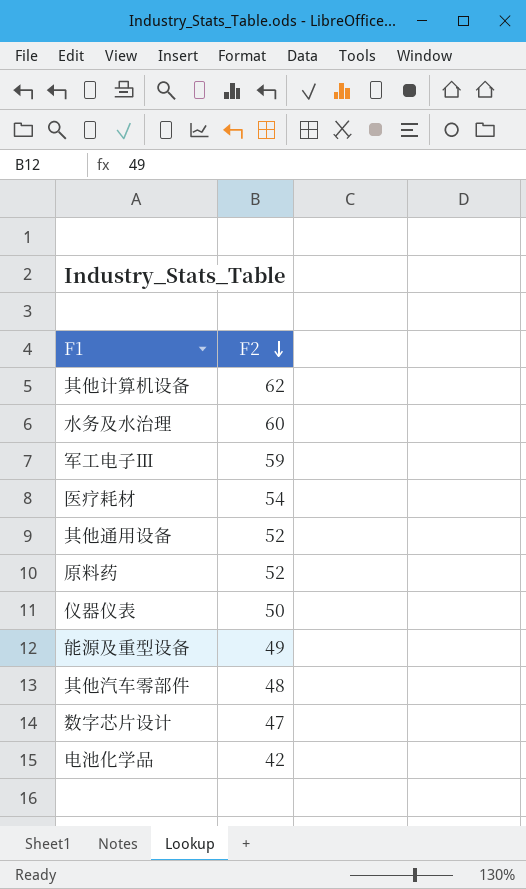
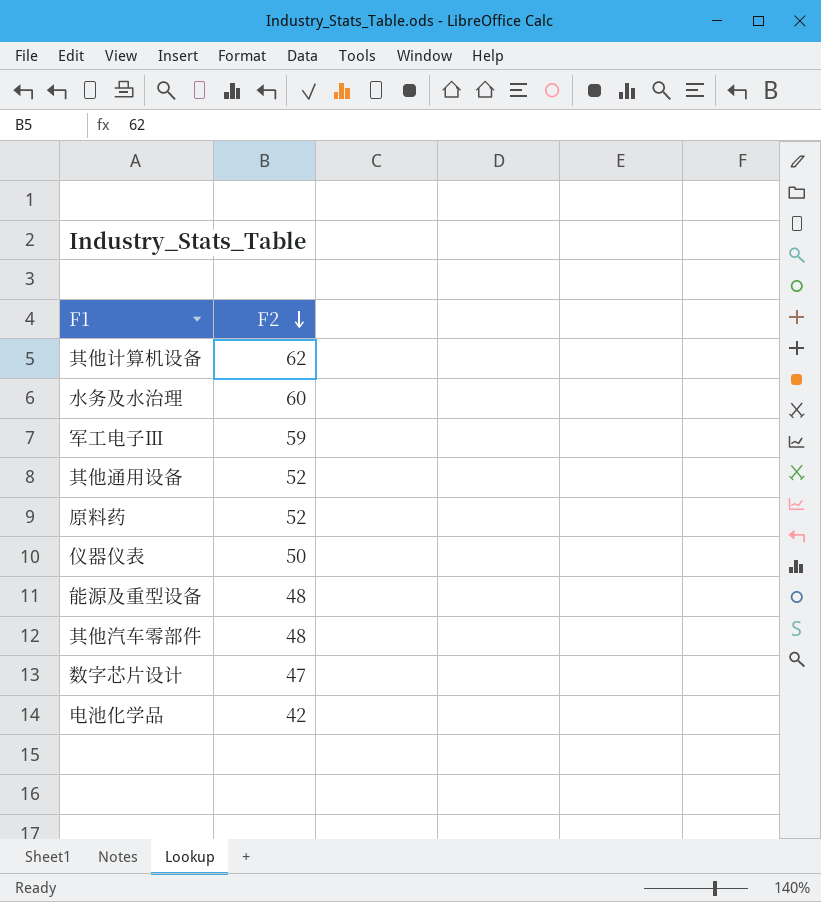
row 医疗耗材: 54 -> none
能源及重型设备 | F2: 49 -> 48

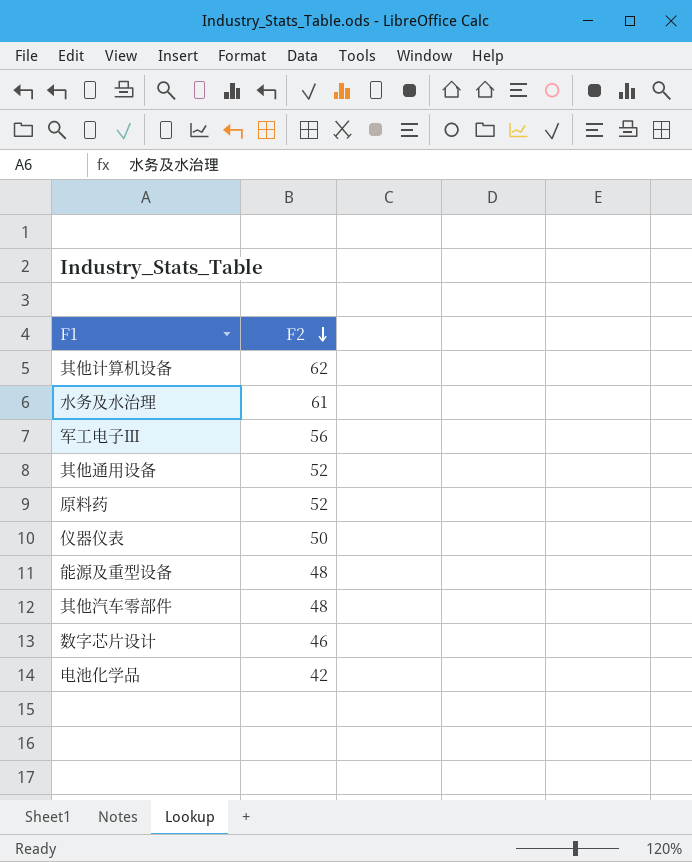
水务及水治理 | F2: 60 -> 61
军工电子Ⅲ | F2: 59 -> 56
数字芯片设计 | F2: 47 -> 46

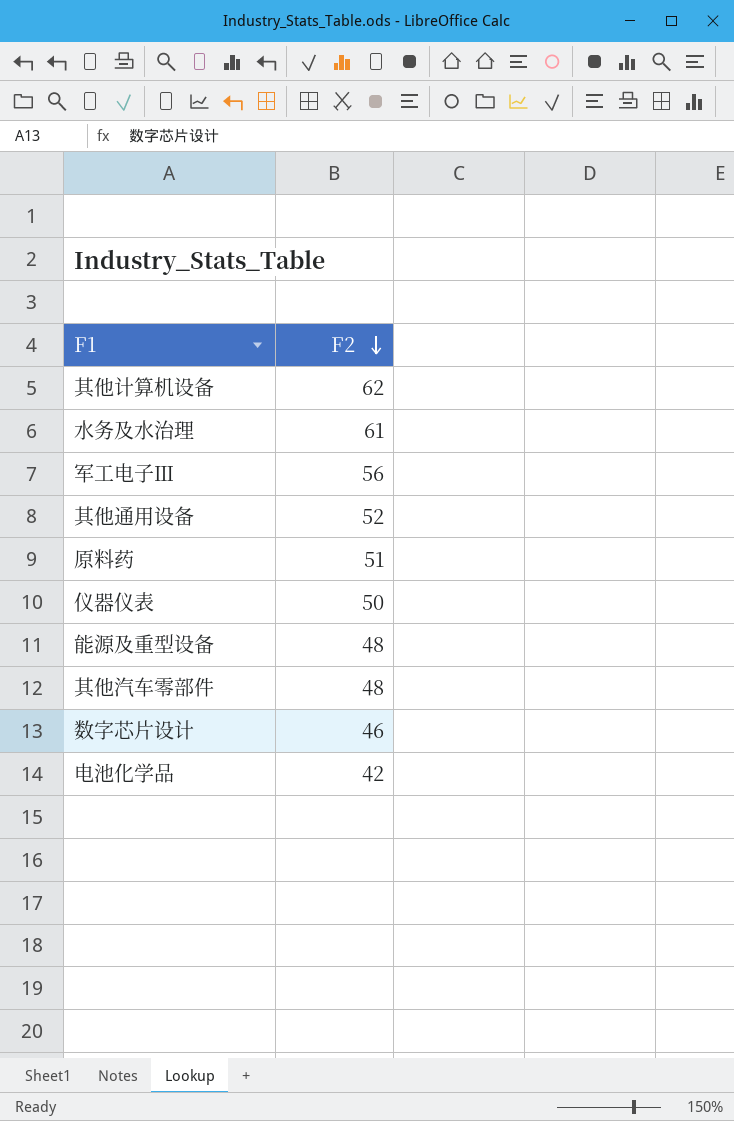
原料药 | F2: 52 -> 51

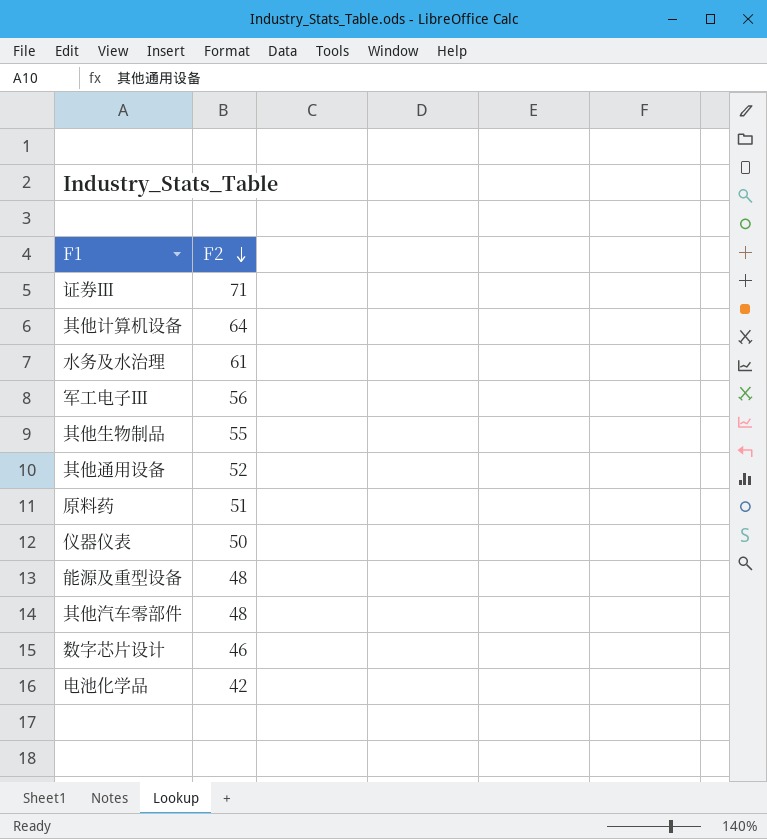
row 证券Ⅲ: none -> 71
其他计算机设备 | F2: 62 -> 64
row 其他生物制品: none -> 55

